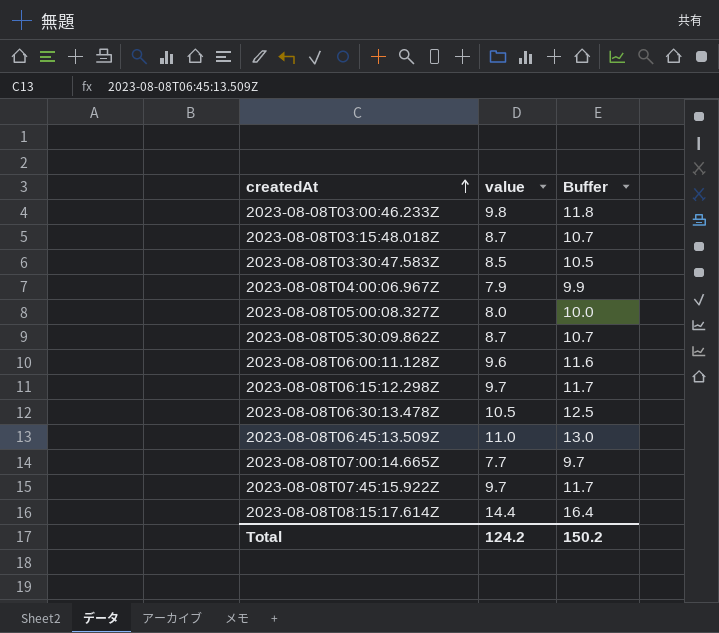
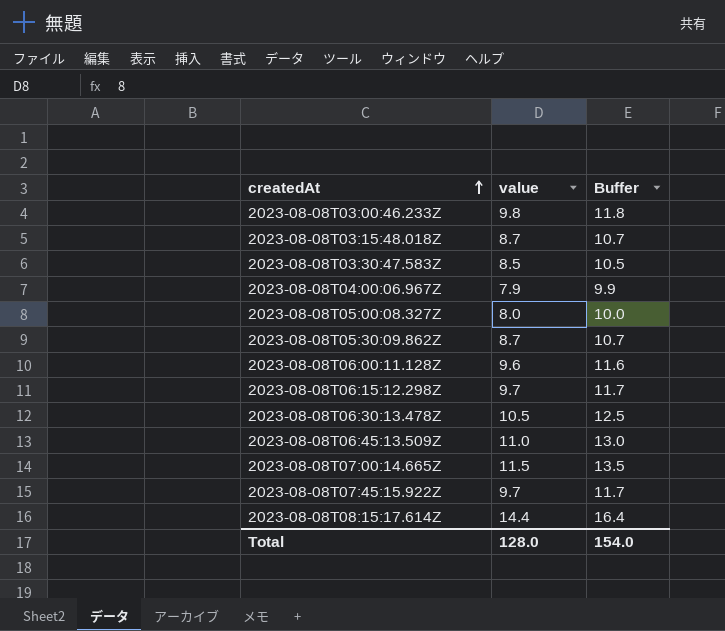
2023-08-08T07:00:14.665Z | value: 7.7 -> 11.5
2023-08-08T07:00:14.665Z | Buffer: 9.7 -> 13.5
Total | value: 124.2 -> 128.0
Total | Buffer: 150.2 -> 154.0

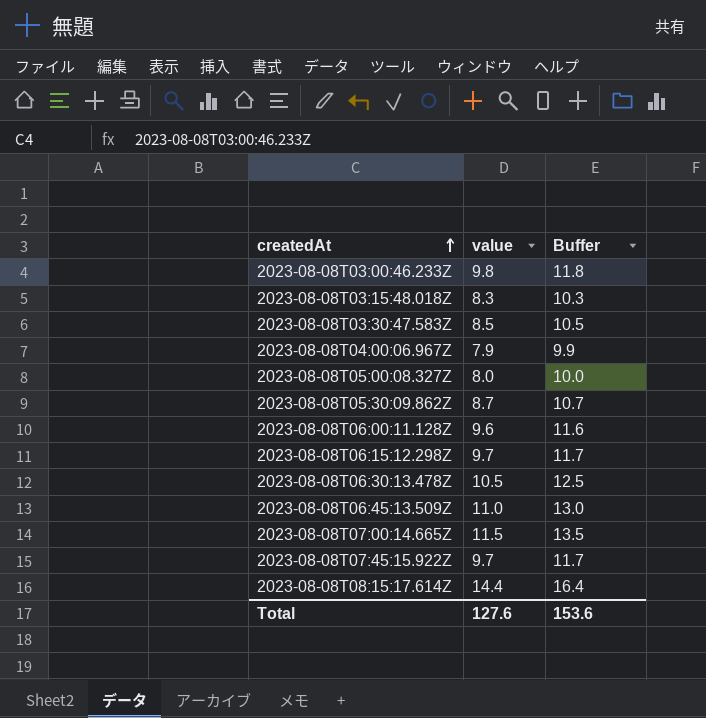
2023-08-08T03:15:48.018Z | value: 8.7 -> 8.3
2023-08-08T03:15:48.018Z | Buffer: 10.7 -> 10.3
Total | value: 128.0 -> 127.6
Total | Buffer: 154.0 -> 153.6

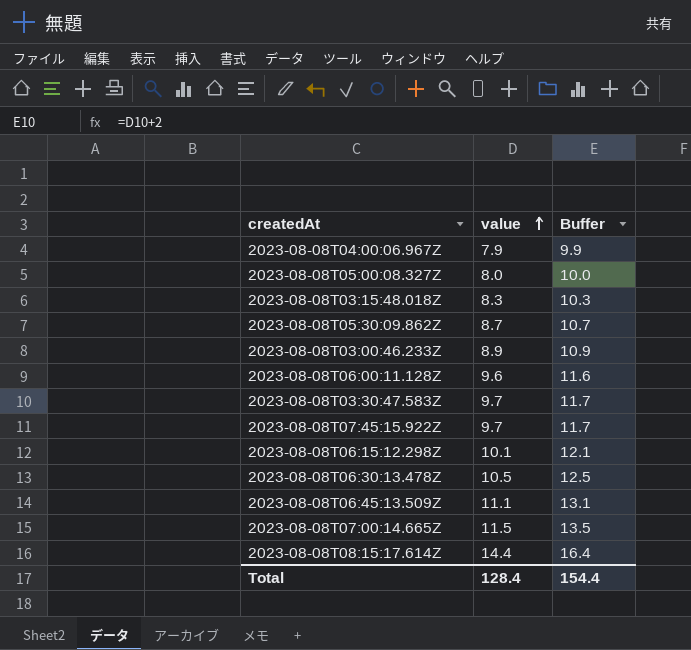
row order: createdAt ascending -> value ascending
2023-08-08T03:00:46.233Z | value: 9.8 -> 8.9
2023-08-08T03:00:46.233Z | Buffer: 11.8 -> 10.9
2023-08-08T03:30:47.583Z | value: 8.5 -> 9.7
2023-08-08T03:30:47.583Z | Buffer: 10.5 -> 11.7
2023-08-08T06:15:12.298Z | value: 9.7 -> 10.1
2023-08-08T06:15:12.298Z | Buffer: 11.7 -> 12.1
2023-08-08T06:45:13.509Z | value: 11.0 -> 11.1
2023-08-08T06:45:13.509Z | Buffer: 13.0 -> 13.1
Total | value: 127.6 -> 128.4
Total | Buffer: 153.6 -> 154.4

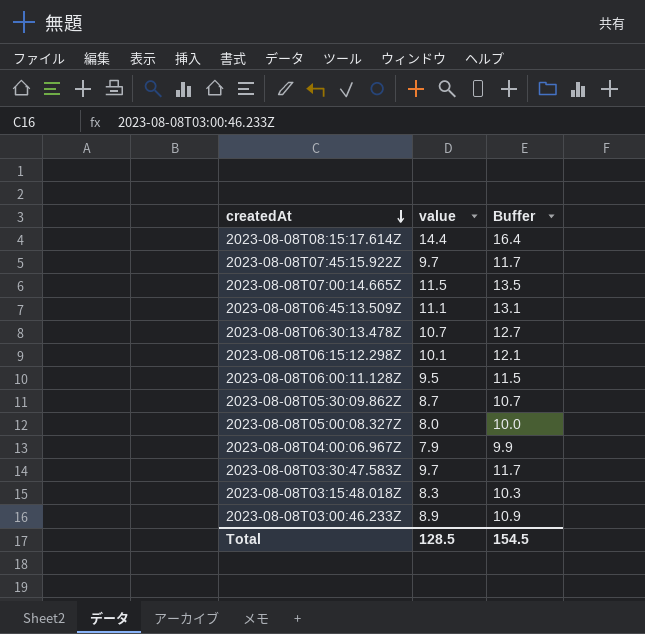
row order: value ascending -> createdAt descending
2023-08-08T06:30:13.478Z | value: 10.5 -> 10.7
2023-08-08T06:30:13.478Z | Buffer: 12.5 -> 12.7
2023-08-08T06:00:11.128Z | value: 9.6 -> 9.5
2023-08-08T06:00:11.128Z | Buffer: 11.6 -> 11.5
Total | value: 128.4 -> 128.5
Total | Buffer: 154.4 -> 154.5

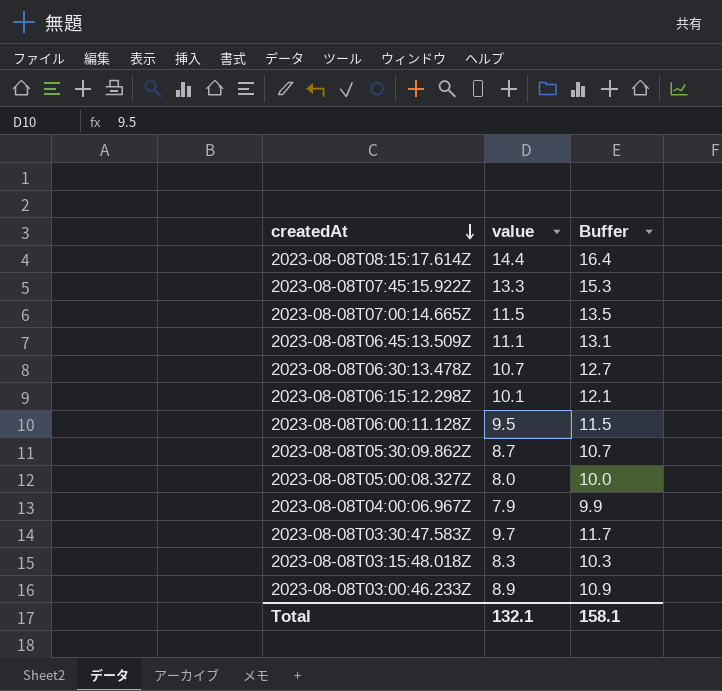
2023-08-08T07:45:15.922Z | value: 9.7 -> 13.3
2023-08-08T07:45:15.922Z | Buffer: 11.7 -> 15.3
Total | value: 128.5 -> 132.1
Total | Buffer: 154.5 -> 158.1

